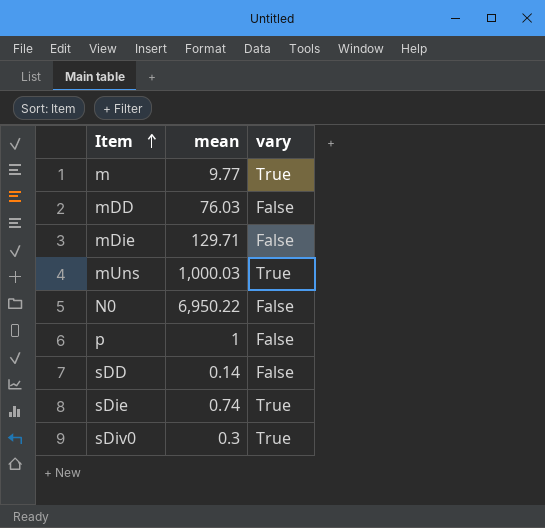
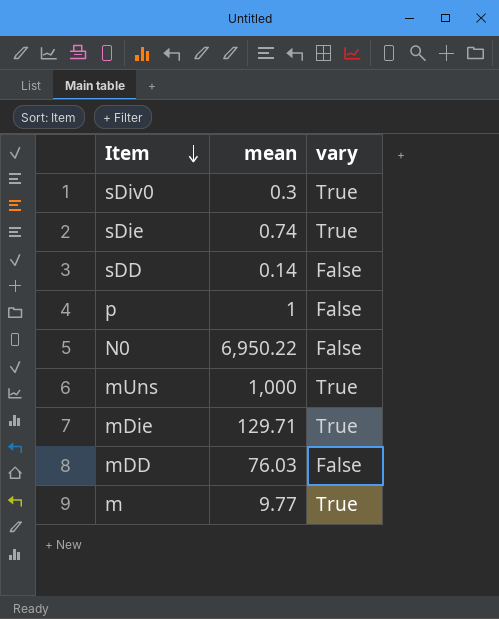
row order: Item ascending -> Item descending
mUns | mean: 1,000.03 -> 1,000
mDie | vary: False -> True

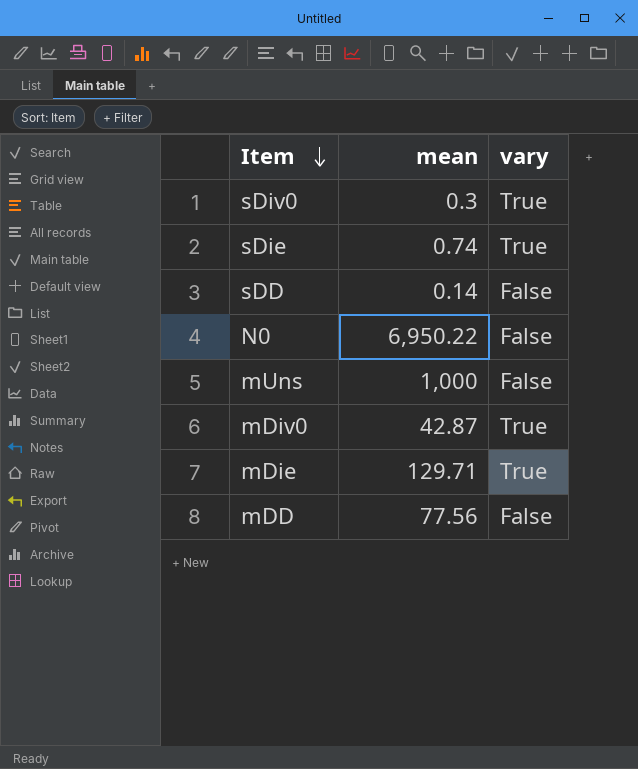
row p: 1 | False -> none
row m: 9.77 | True -> none
mUns | vary: True -> False
row mDiv0: none -> 42.87 | True
mDD | mean: 76.03 -> 77.56

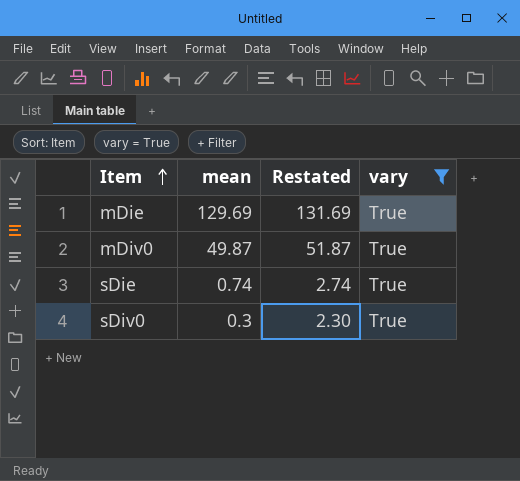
filter: none -> vary = True
row order: Item descending -> Item ascending
column Restated | formula: none -> [mean] + 2
mDie | mean: 129.71 -> 129.69
mDiv0 | mean: 42.87 -> 49.87

